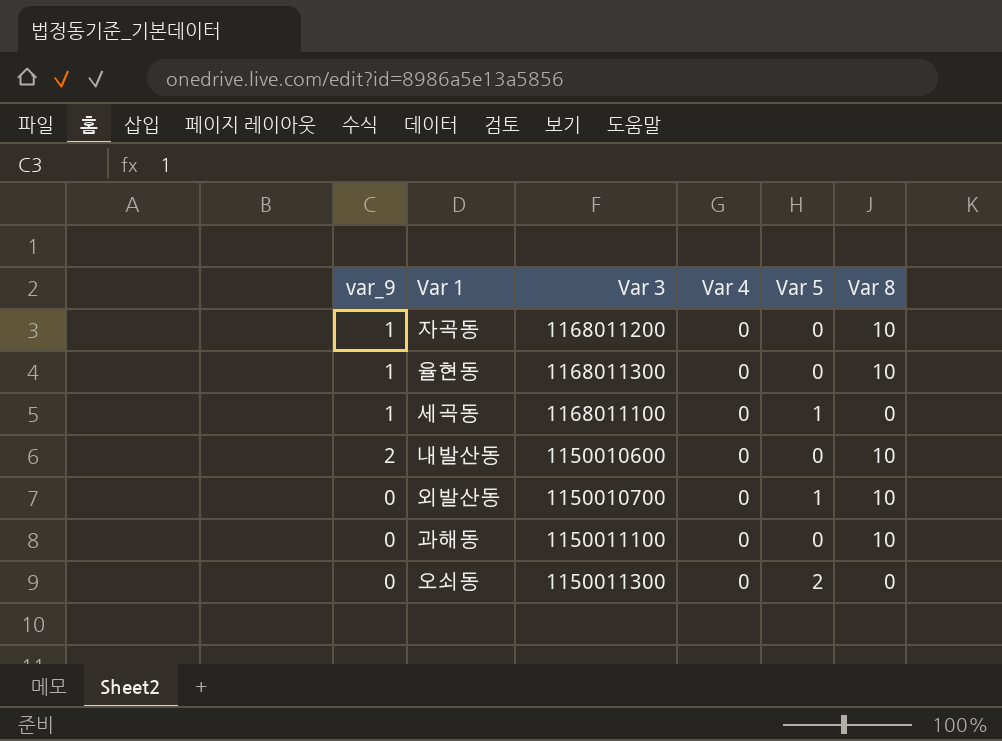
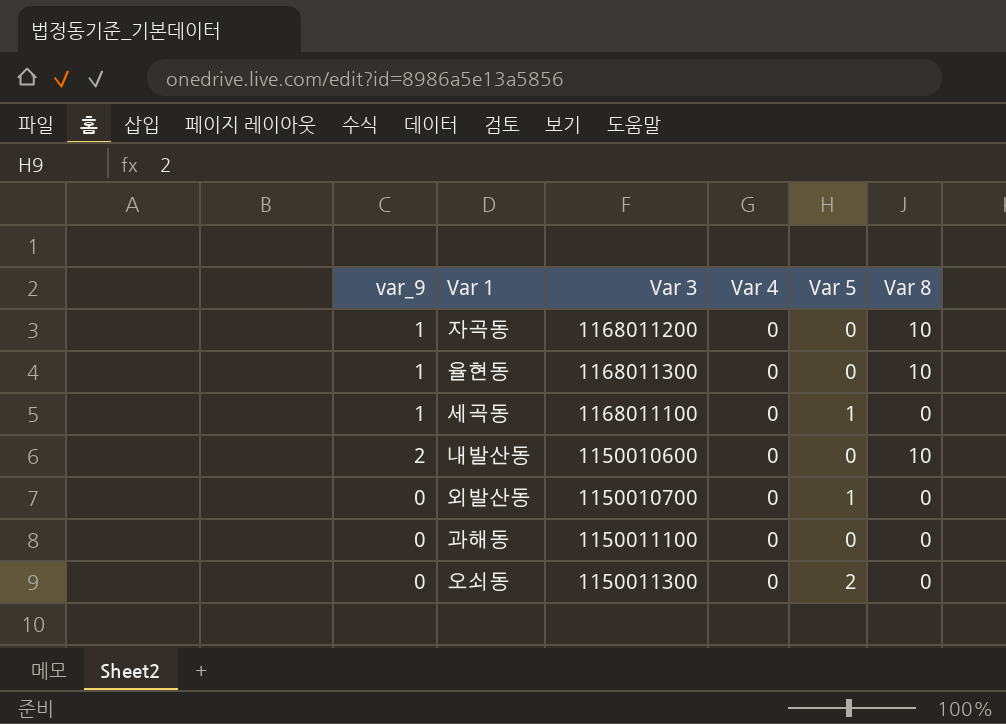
외발산동 | Var 8: 10 -> 0
과해동 | Var 8: 10 -> 0

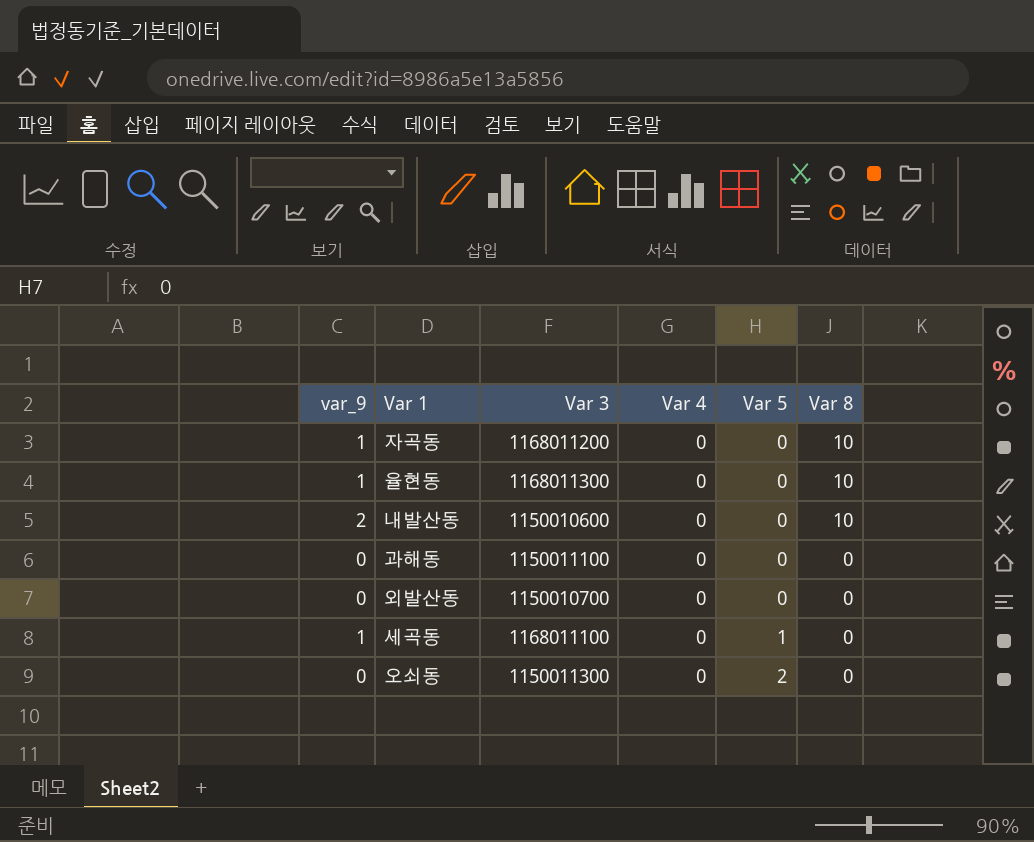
row order: none -> Var 5 ascending
외발산동 | Var 5: 1 -> 0

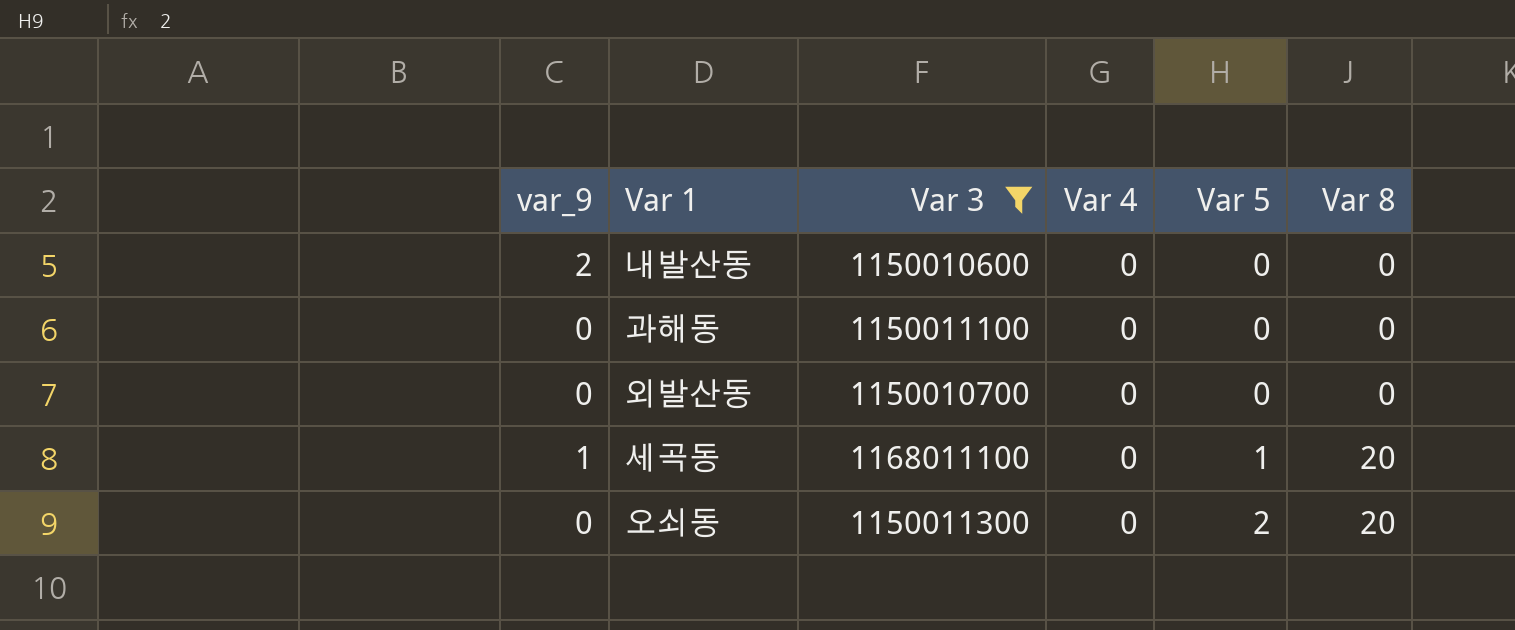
filter: none -> Var 3 <= 1168011100
내발산동 | Var 8: 10 -> 0
세곡동 | Var 8: 0 -> 20
오쇠동 | Var 8: 0 -> 20

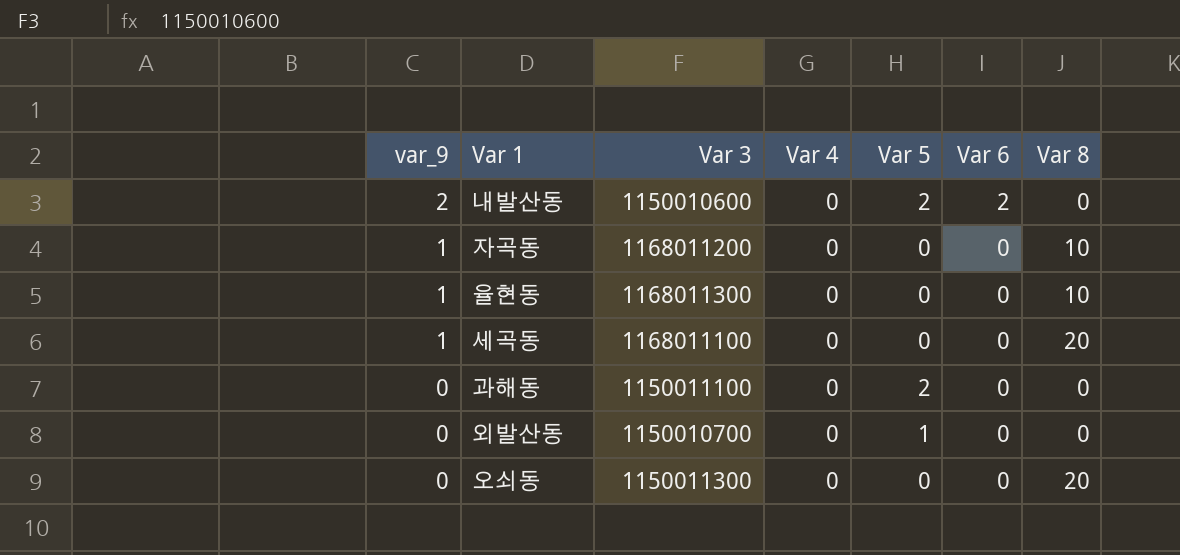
filter: Var 3 <= 1168011100 -> none
row order: Var 5 ascending -> var_9 descending
column Var 6 | position: none -> 6
내발산동 | Var 5: 0 -> 2
세곡동 | Var 5: 1 -> 0
과해동 | Var 5: 0 -> 2
외발산동 | Var 5: 0 -> 1
오쇠동 | Var 5: 2 -> 0

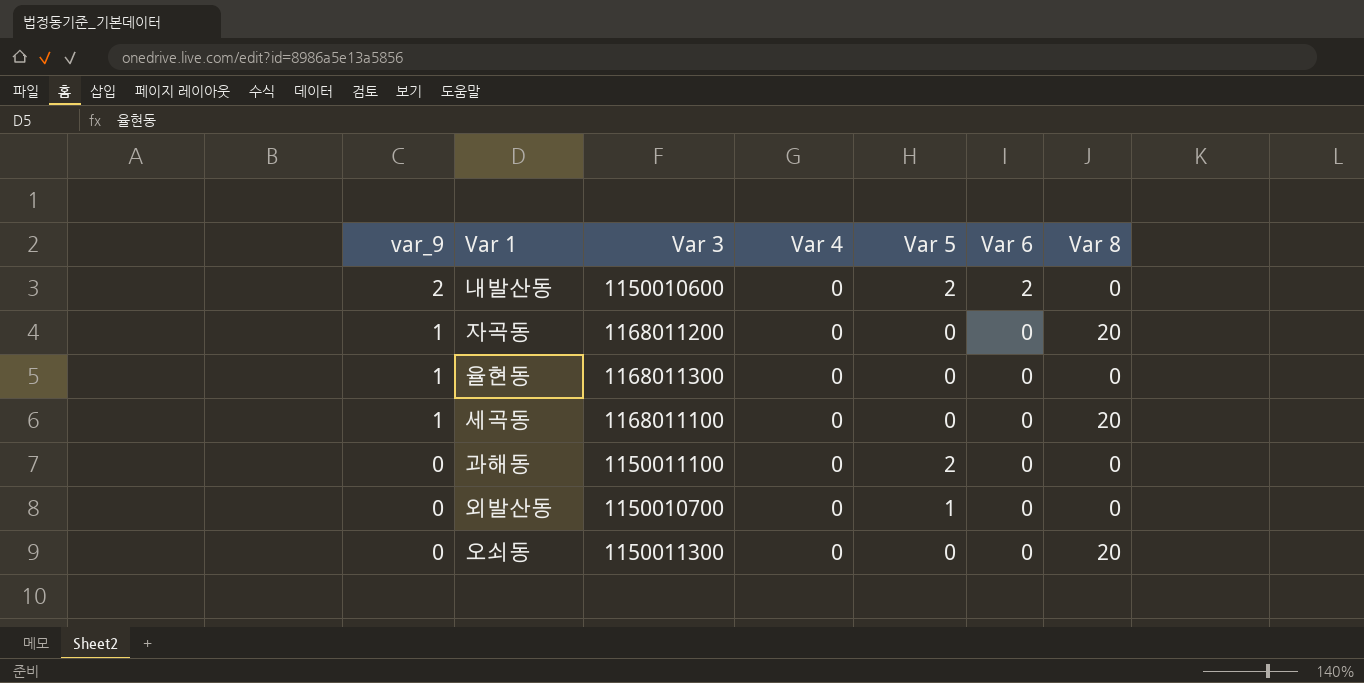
자곡동 | Var 8: 10 -> 20
율현동 | Var 8: 10 -> 0

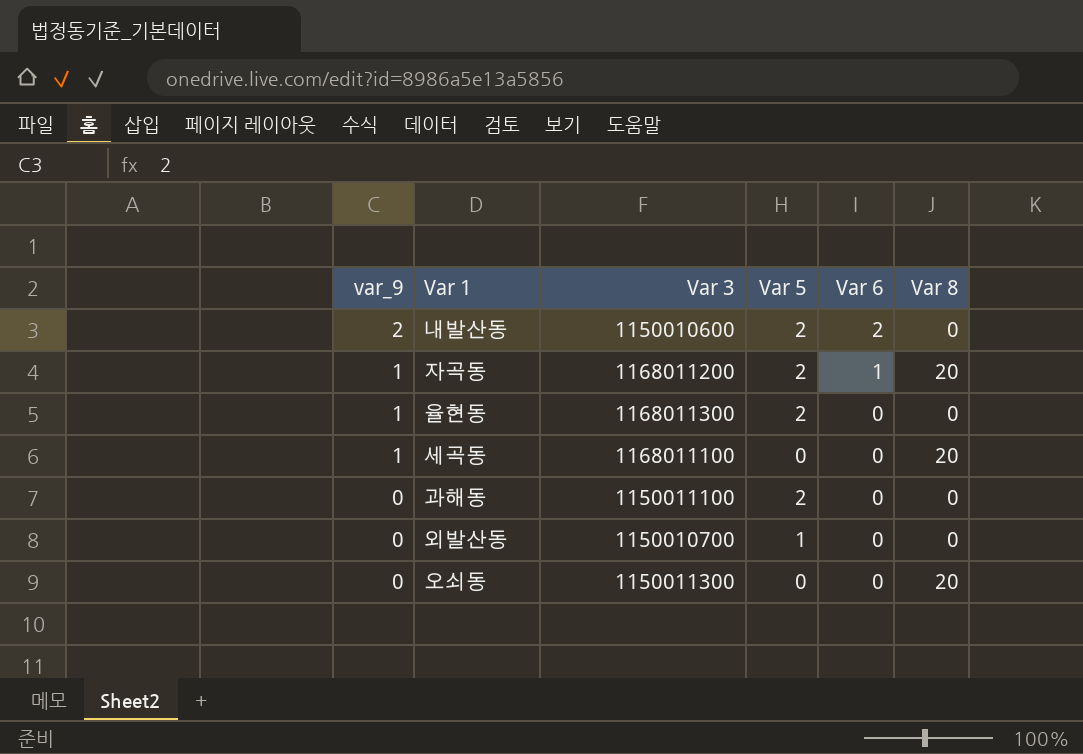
column Var 4 | position: 4 -> none
자곡동 | Var 5: 0 -> 2
자곡동 | Var 6: 0 -> 1
율현동 | Var 5: 0 -> 2

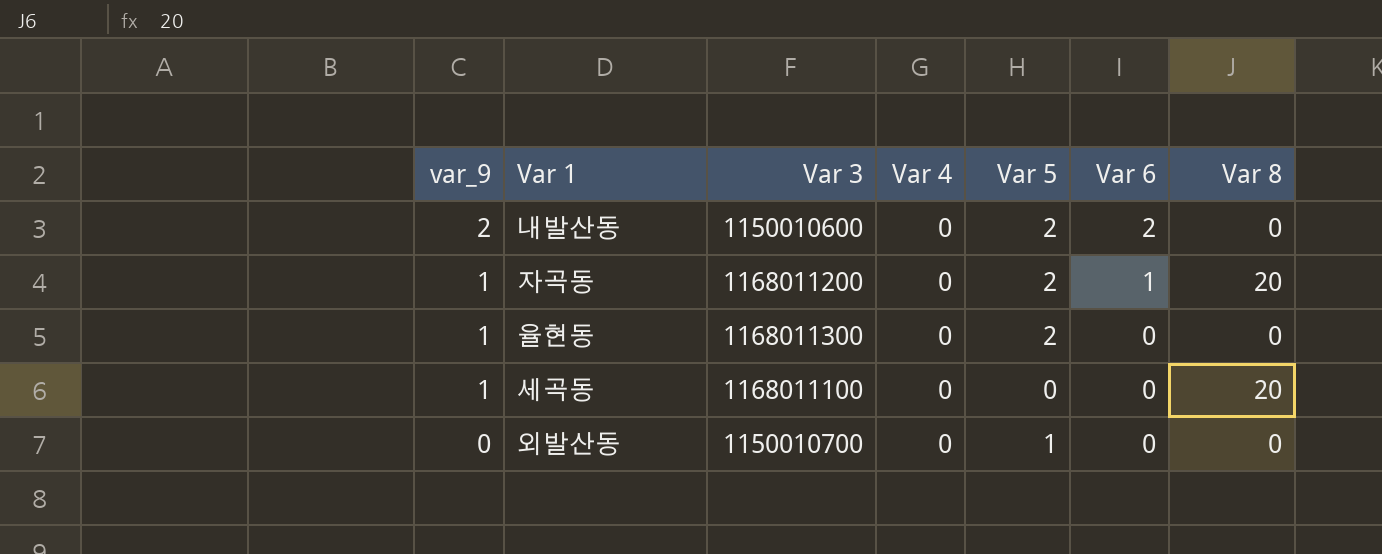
column Var 4 | position: none -> 4
row 과해동: 0 | 1150011100 | 2 | 0 | 0 -> none
row 오쇠동: 0 | 1150011300 | 0 | 0 | 20 -> none

